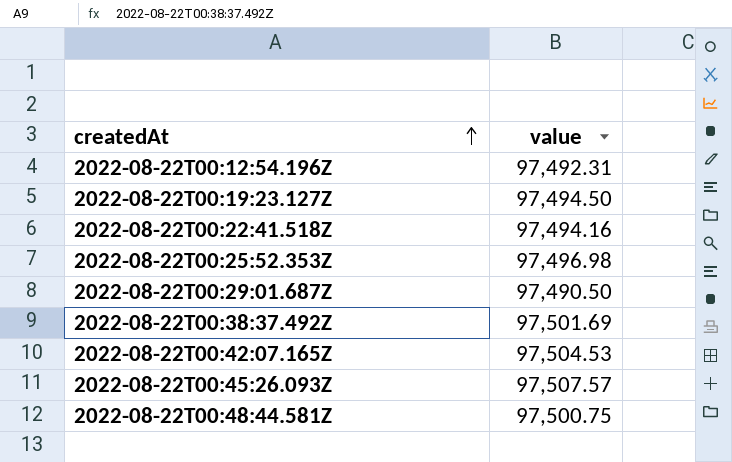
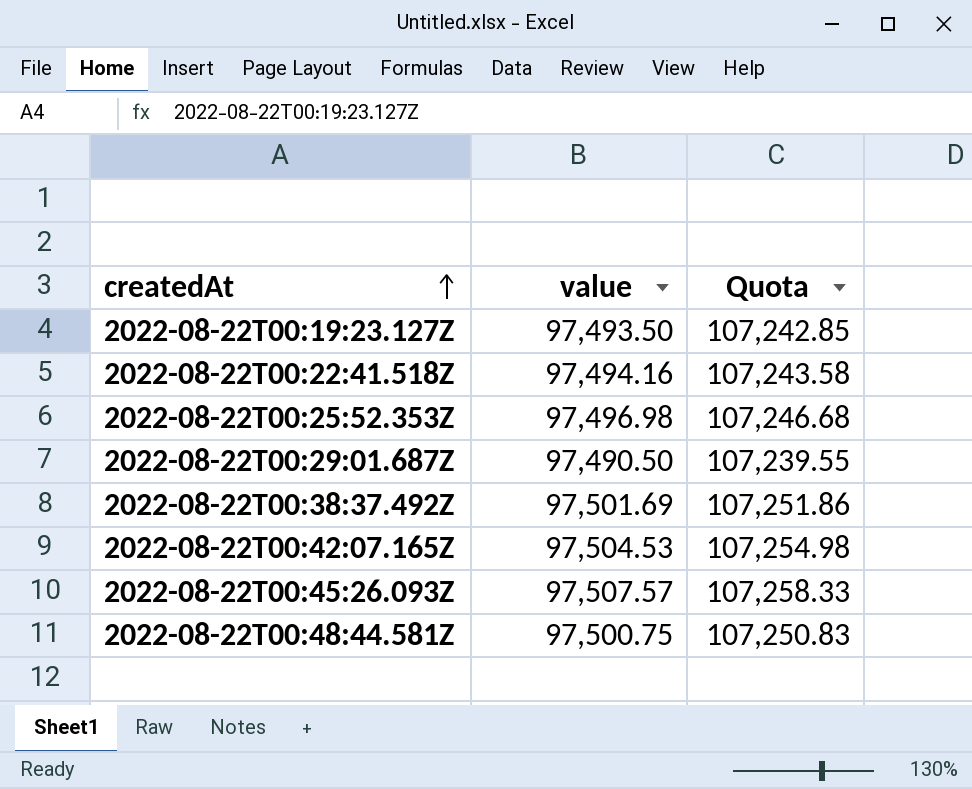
column Quota | formula: none -> [value] * 1.1
row 2022-08-22T00:12:54.196Z: 97,492.31 -> none
2022-08-22T00:19:23.127Z | value: 97,494.50 -> 97,493.50

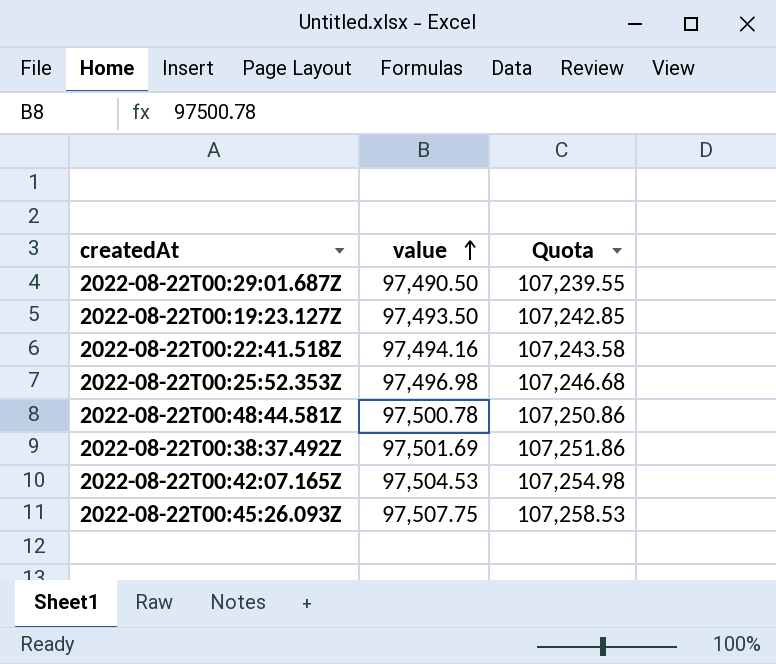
row order: createdAt ascending -> value ascending
2022-08-22T00:48:44.581Z | value: 97,500.75 -> 97,500.78
2022-08-22T00:48:44.581Z | Quota: 107,250.83 -> 107,250.86
2022-08-22T00:45:26.093Z | value: 97,507.57 -> 97,507.75
2022-08-22T00:45:26.093Z | Quota: 107,258.33 -> 107,258.53

